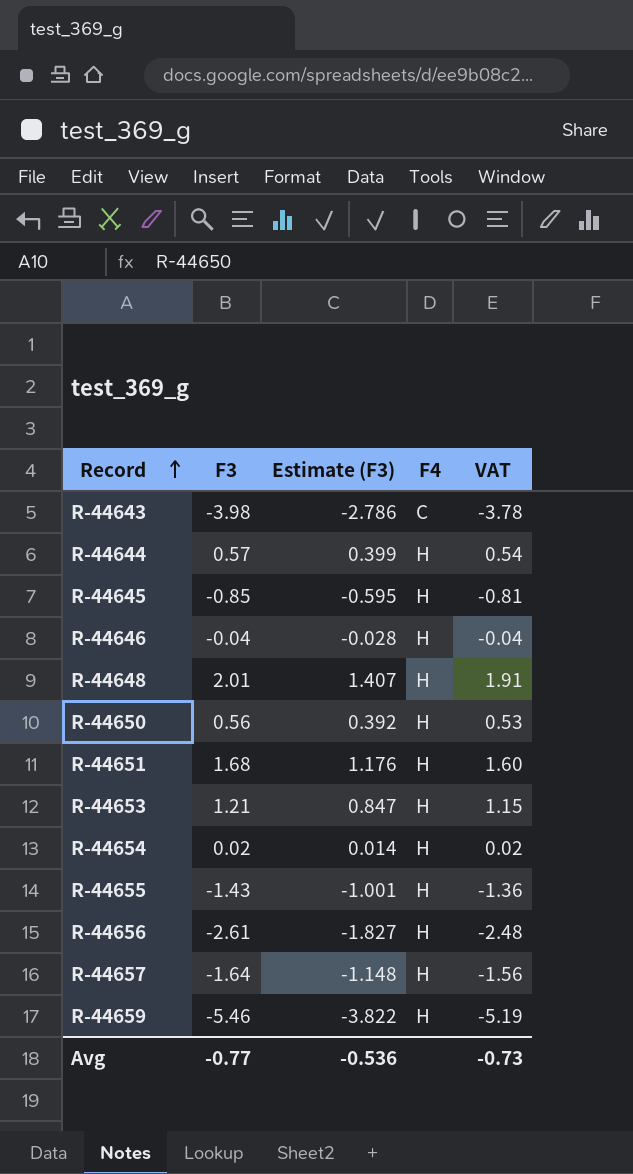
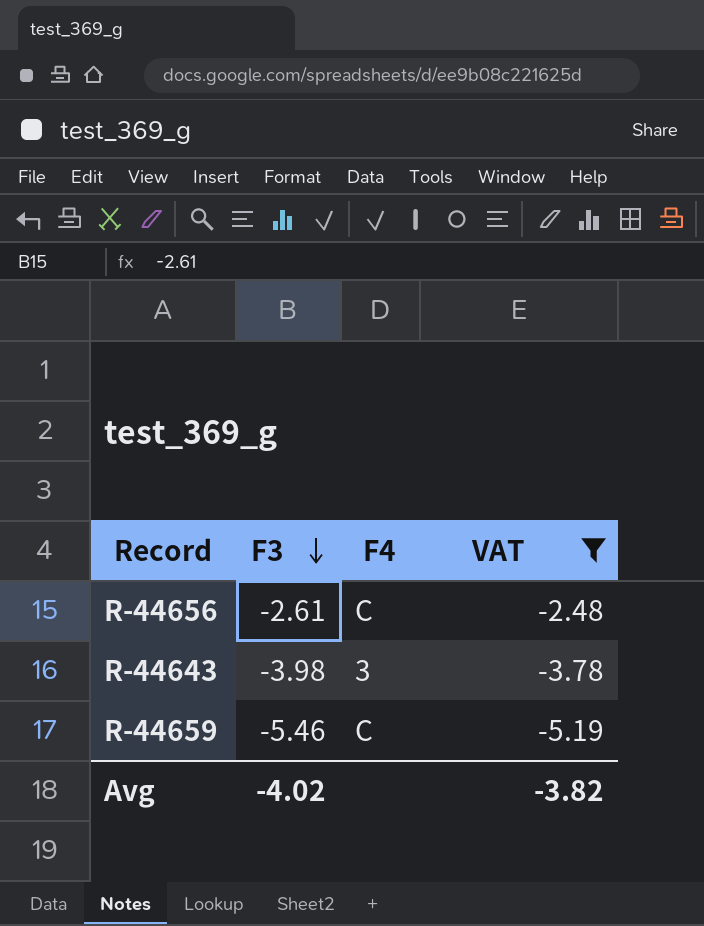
filter: none -> VAT <= -2.48
row order: Record ascending -> F3 descending
column Estimate (F3) | formula: [F3] * 0.7 -> none
R-44656 | F4: H -> C
R-44643 | F4: C -> 3
R-44659 | F4: H -> C
Avg | F3: -0.77 -> -4.02
Avg | VAT: -0.73 -> -3.82

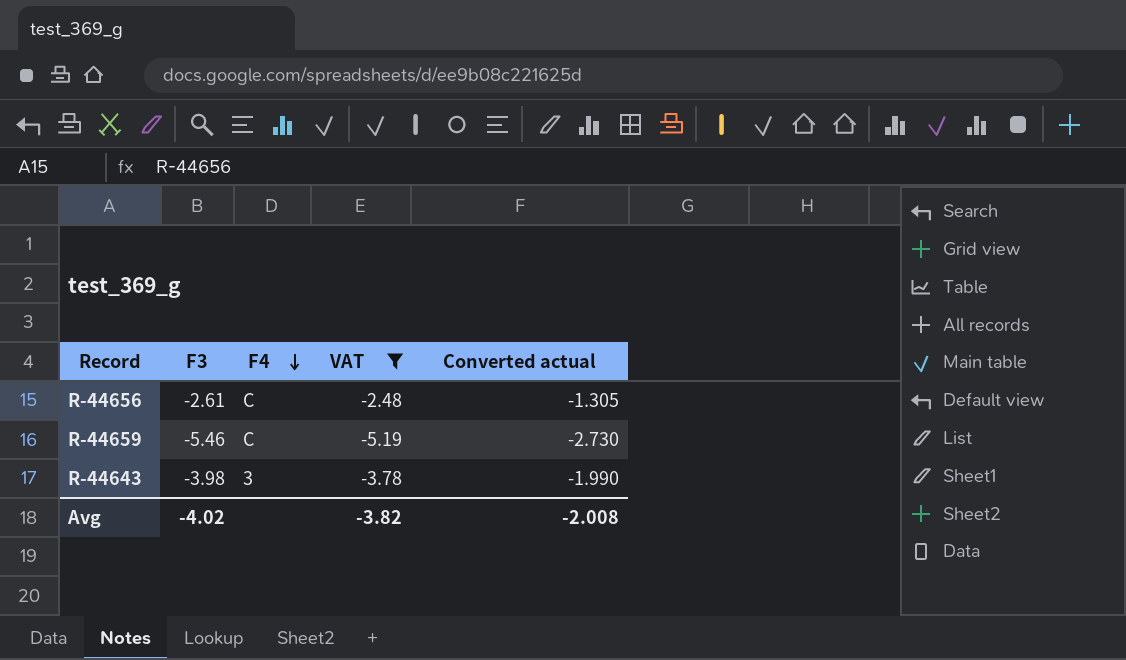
row order: F3 descending -> F4 descending
column Converted actual | formula: none -> [F3] * 0.5

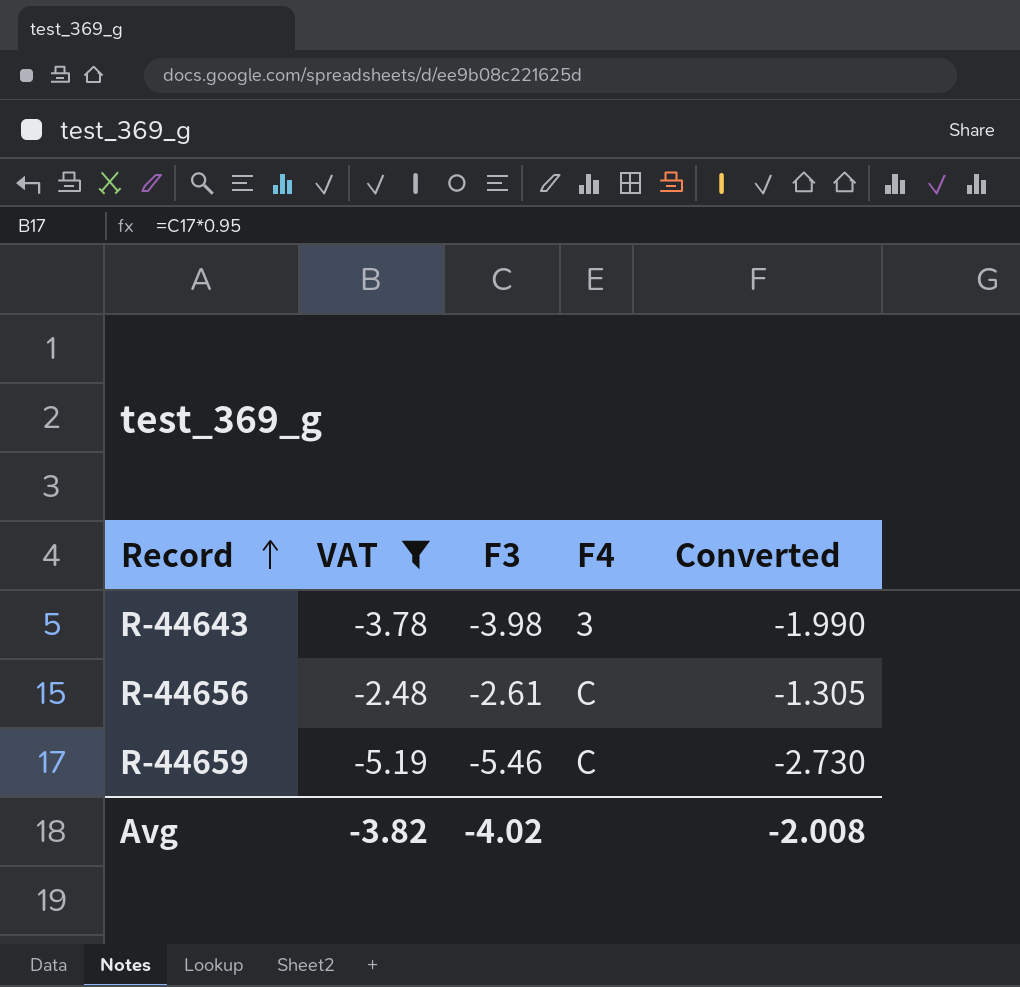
row order: F4 descending -> Record ascending
column VAT | position: 4 -> 2
column name: Converted actual -> Converted

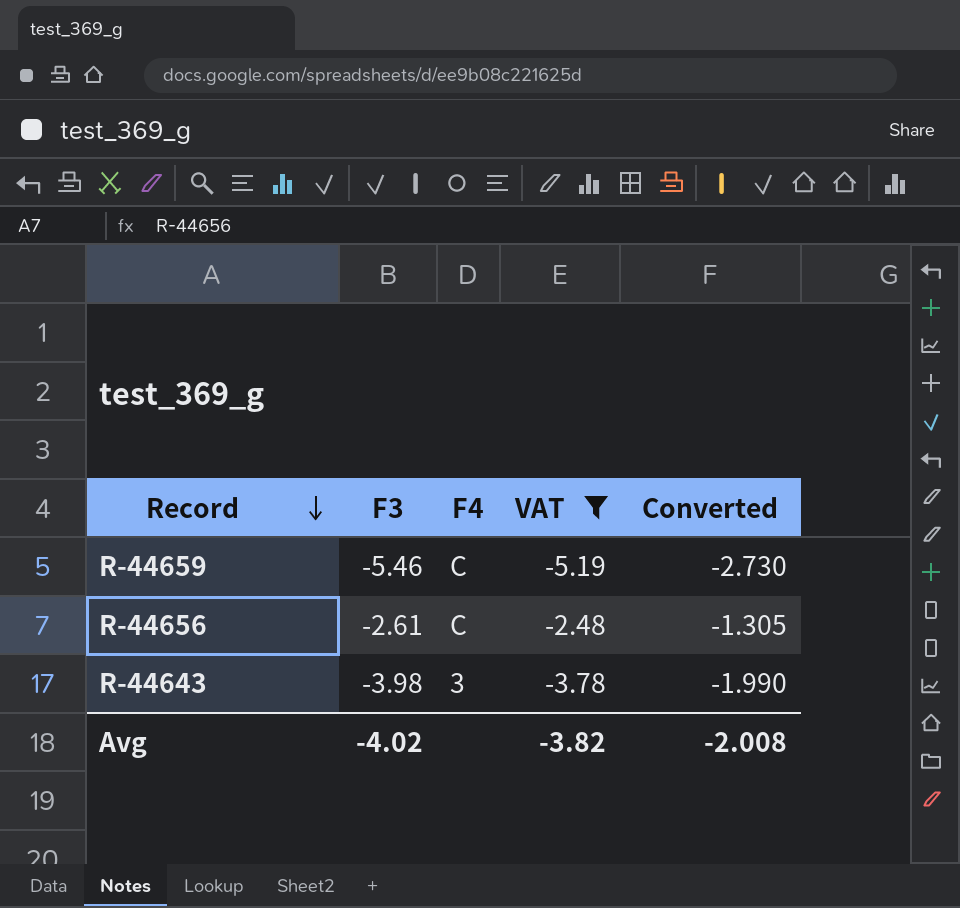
row order: Record ascending -> Record descending
column VAT | position: 2 -> 4

